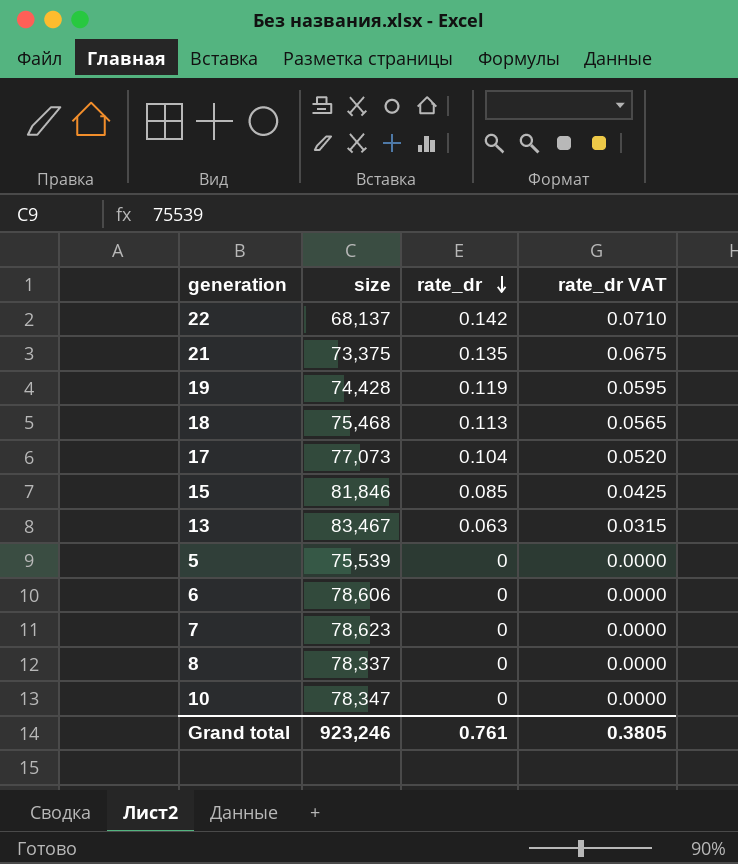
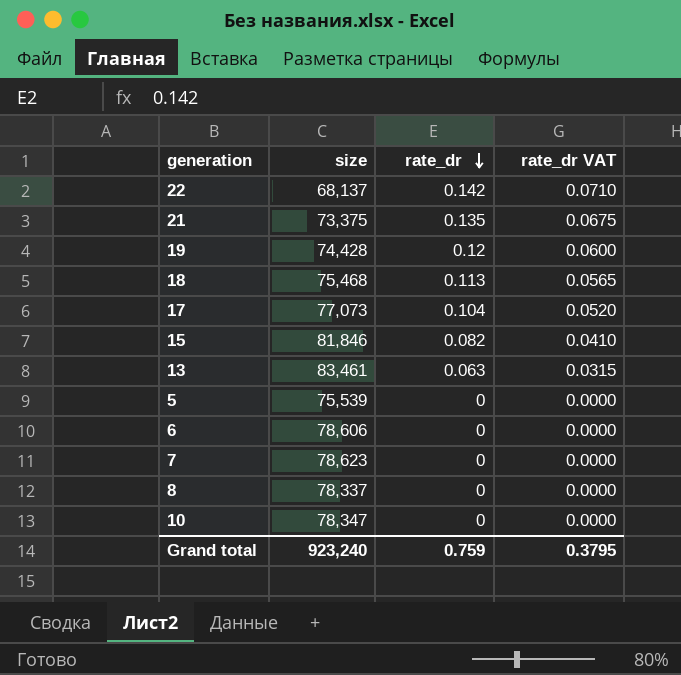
19 | rate_dr: 0.119 -> 0.12
19 | rate_dr VAT: 0.0595 -> 0.0600
15 | rate_dr: 0.085 -> 0.082
15 | rate_dr VAT: 0.0425 -> 0.0410
13 | size: 83,467 -> 83,461
Grand total | size: 923,246 -> 923,240
Grand total | rate_dr: 0.761 -> 0.759
Grand total | rate_dr VAT: 0.3805 -> 0.3795

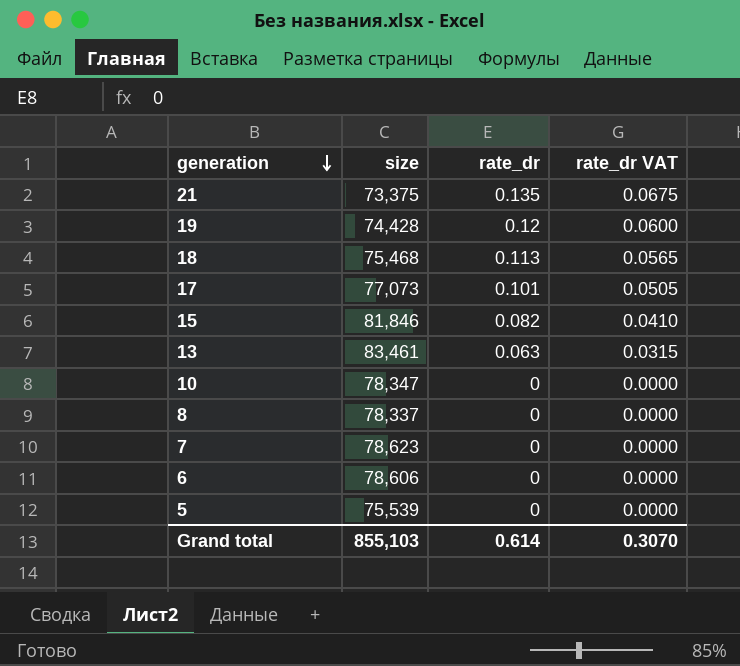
row order: rate_dr descending -> generation descending
row 22: 68,137 | 0.142 | 0.0710 -> none
17 | rate_dr: 0.104 -> 0.101
17 | rate_dr VAT: 0.0520 -> 0.0505
Grand total | size: 923,240 -> 855,103
Grand total | rate_dr: 0.759 -> 0.614
Grand total | rate_dr VAT: 0.3795 -> 0.3070

